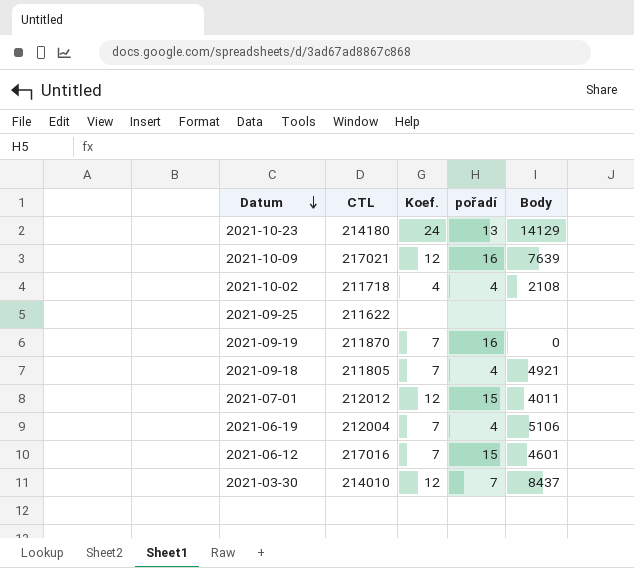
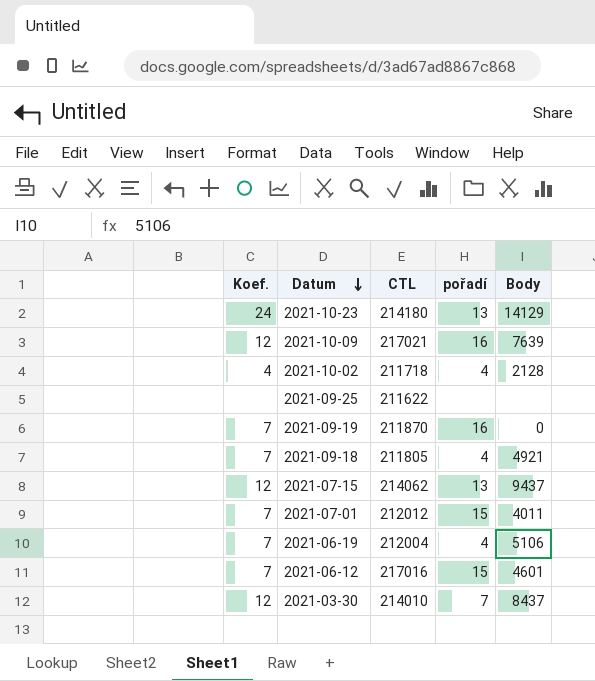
column Koef. | position: 3 -> 1
2021-10-02 | Body: 2108 -> 2128
row 2021-07-15: none -> 12 | 214062 | 13 | 9437
2021-07-01 | Koef.: 12 -> 7

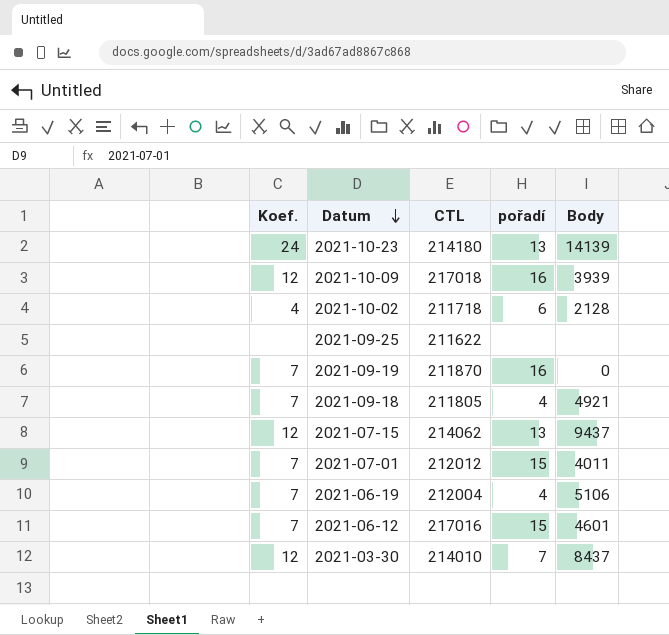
2021-10-23 | Body: 14129 -> 14139
2021-10-09 | CTL: 217021 -> 217018
2021-10-09 | Body: 7639 -> 3939
2021-10-02 | pořadí: 4 -> 6

